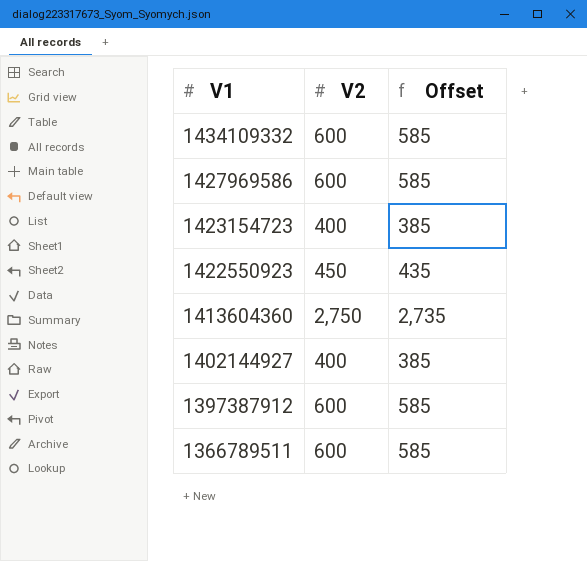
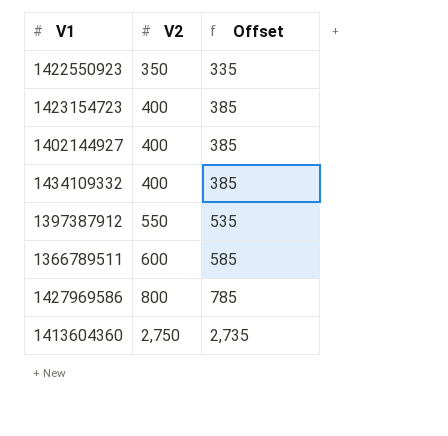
row order: V1 descending -> V2 ascending
1422550923 | V2: 450 -> 350
1422550923 | Offset: 435 -> 335
1434109332 | V2: 600 -> 400
1434109332 | Offset: 585 -> 385
1397387912 | V2: 600 -> 550
1397387912 | Offset: 585 -> 535
1427969586 | V2: 600 -> 800
1427969586 | Offset: 585 -> 785

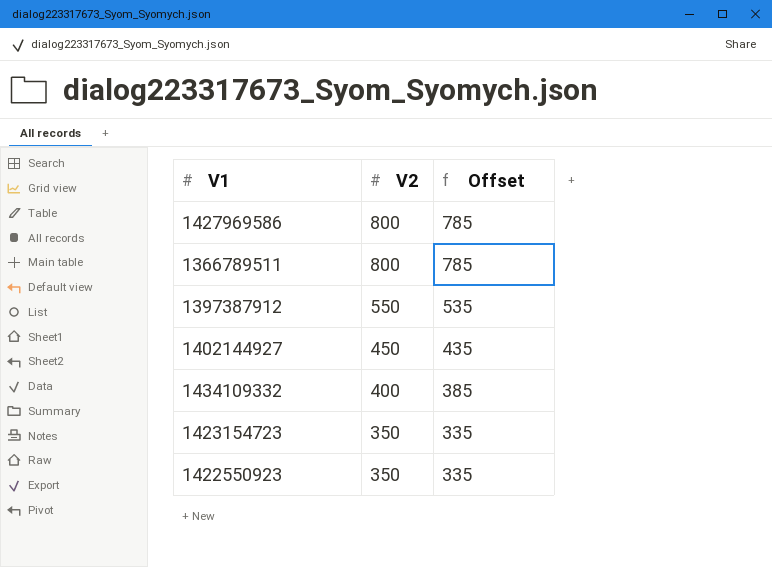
row order: V2 ascending -> V2 descending
row 1413604360: 2,750 | 2,735 -> none
1366789511 | V2: 600 -> 800
1366789511 | Offset: 585 -> 785
1402144927 | V2: 400 -> 450
1402144927 | Offset: 385 -> 435
1423154723 | V2: 400 -> 350
1423154723 | Offset: 385 -> 335

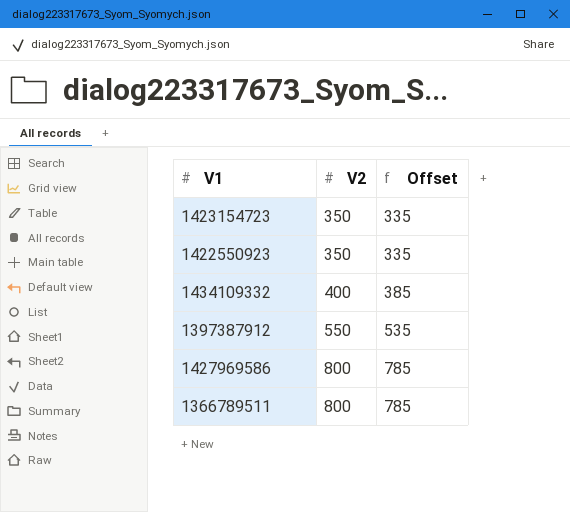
row order: V2 descending -> V2 ascending
row 1402144927: 450 | 435 -> none

